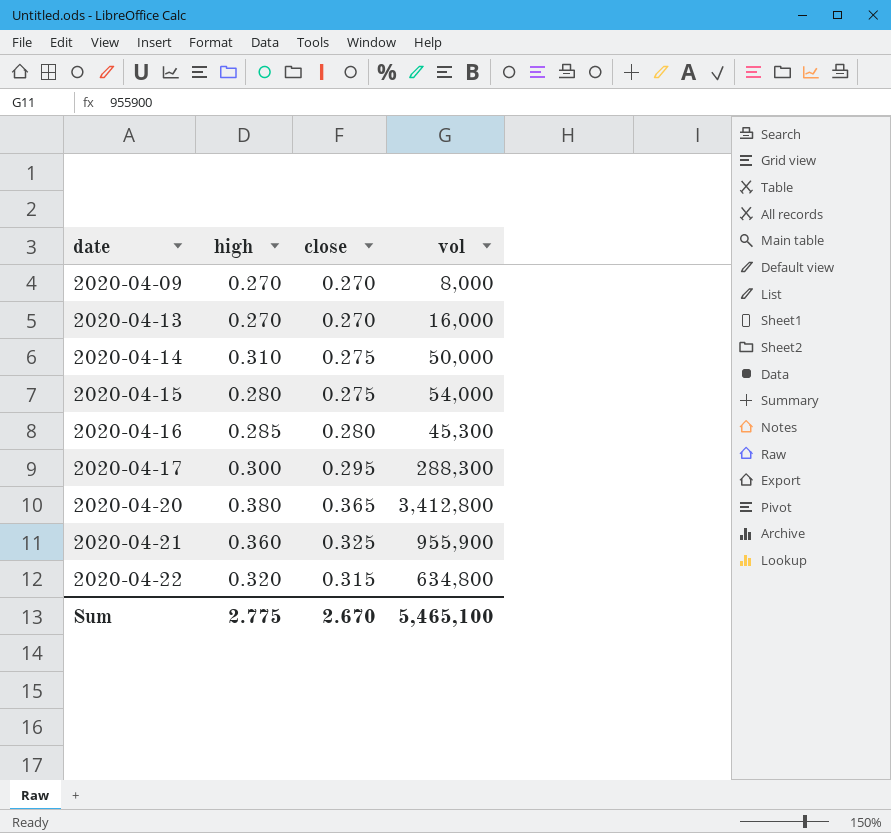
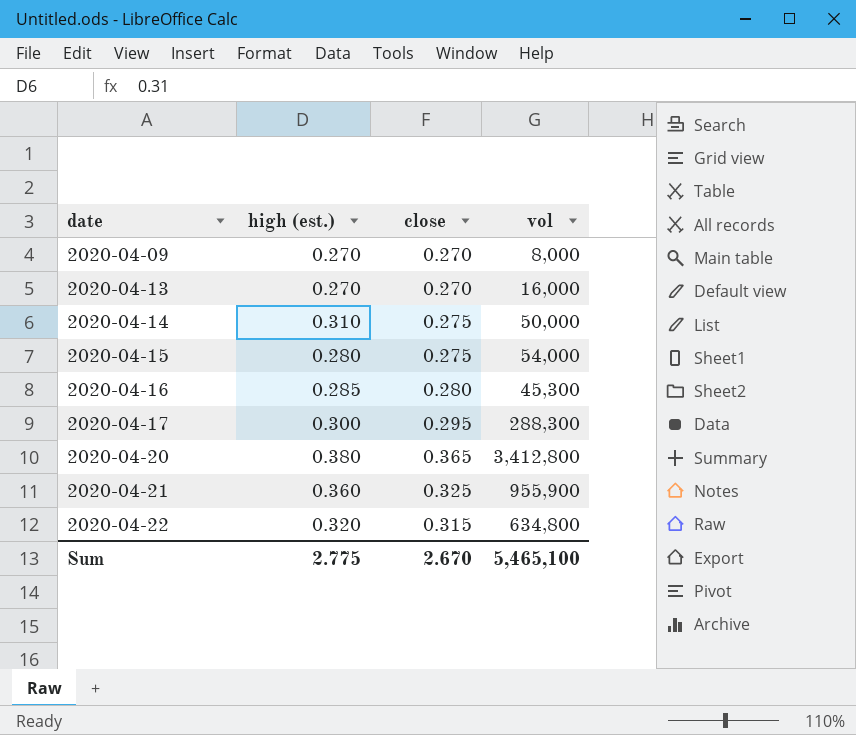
column name: high -> high (est.)

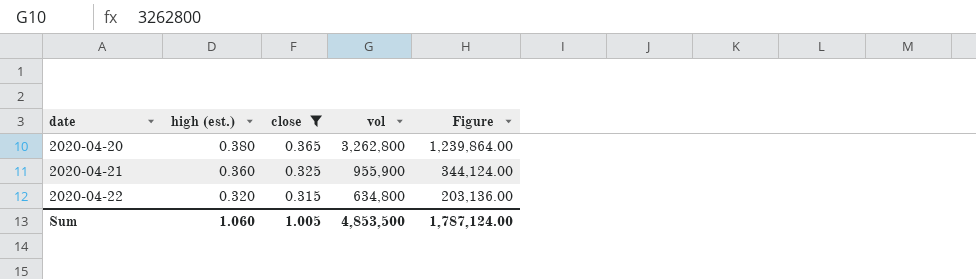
filter: none -> close >= 0.315
column Figure | formula: none -> [high (est.)] * [vol]
2020-04-20 | vol: 3,412,800 -> 3,262,800
Sum | high (est.): 2.775 -> 1.060
Sum | close: 2.670 -> 1.005
Sum | vol: 5,465,100 -> 4,853,500

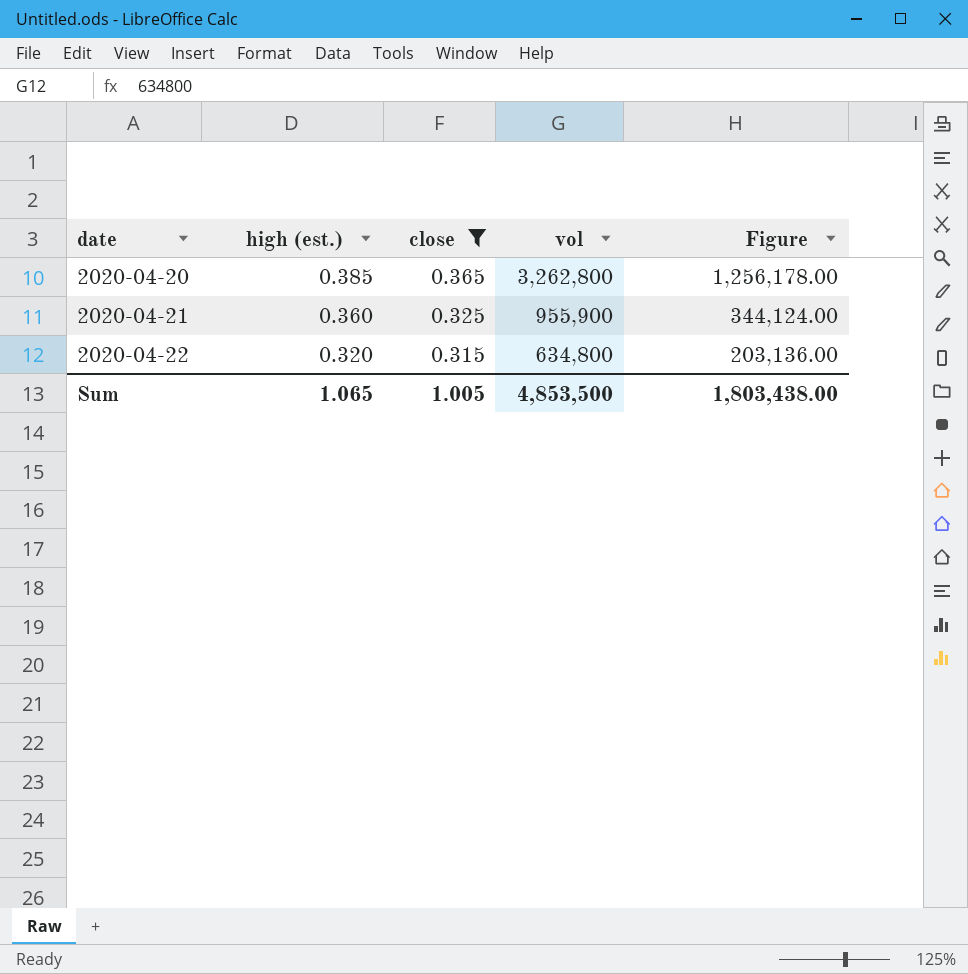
2020-04-20 | high (est.): 0.380 -> 0.385
2020-04-20 | Figure: 1,239,864.00 -> 1,256,178.00
Sum | high (est.): 1.060 -> 1.065
Sum | Figure: 1,787,124.00 -> 1,803,438.00

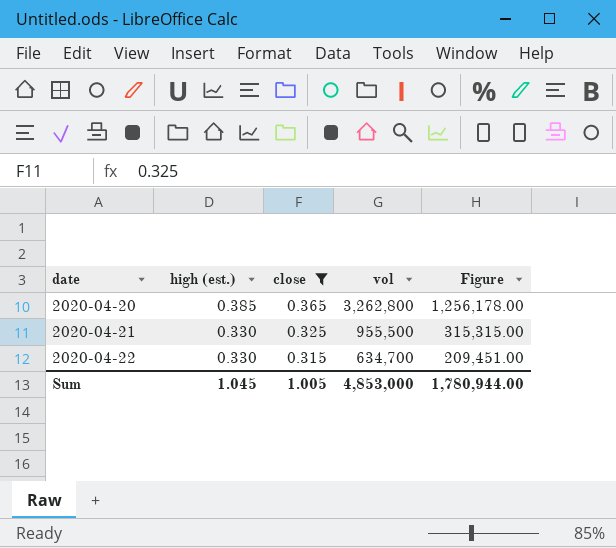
2020-04-21 | high (est.): 0.360 -> 0.330
2020-04-21 | vol: 955,900 -> 955,500
2020-04-21 | Figure: 344,124.00 -> 315,315.00
2020-04-22 | high (est.): 0.320 -> 0.330
2020-04-22 | vol: 634,800 -> 634,700
2020-04-22 | Figure: 203,136.00 -> 209,451.00
Sum | high (est.): 1.065 -> 1.045
Sum | vol: 4,853,500 -> 4,853,000
Sum | Figure: 1,803,438.00 -> 1,780,944.00

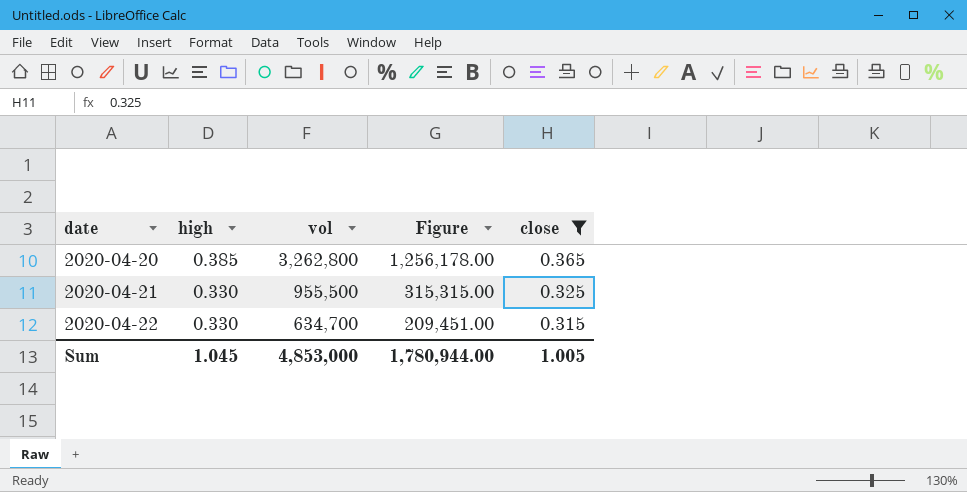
column name: high (est.) -> high
column close | position: 3 -> 5

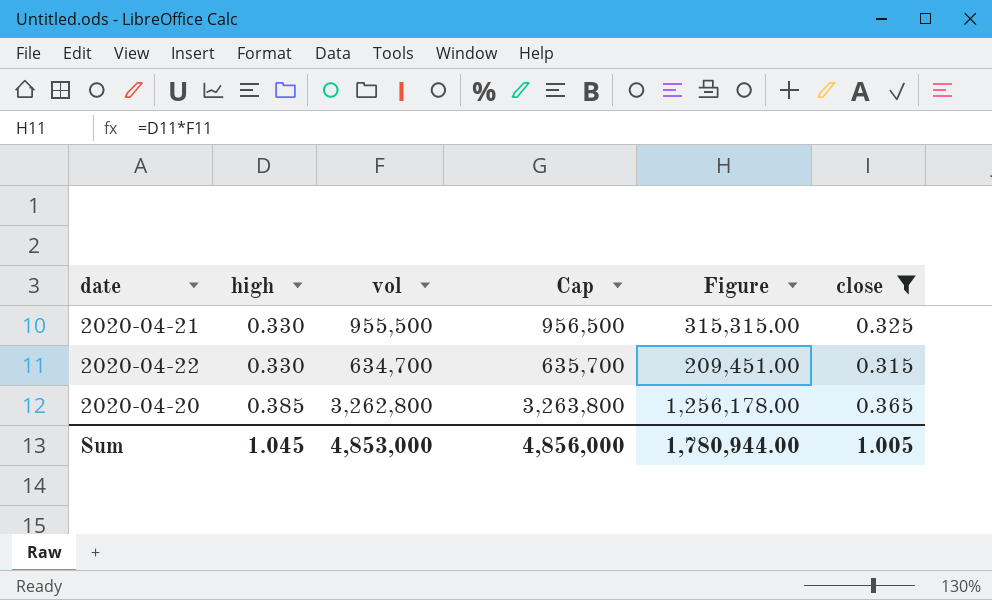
row order: date ascending -> high ascending
column Cap | formula: none -> [vol] + 1000

